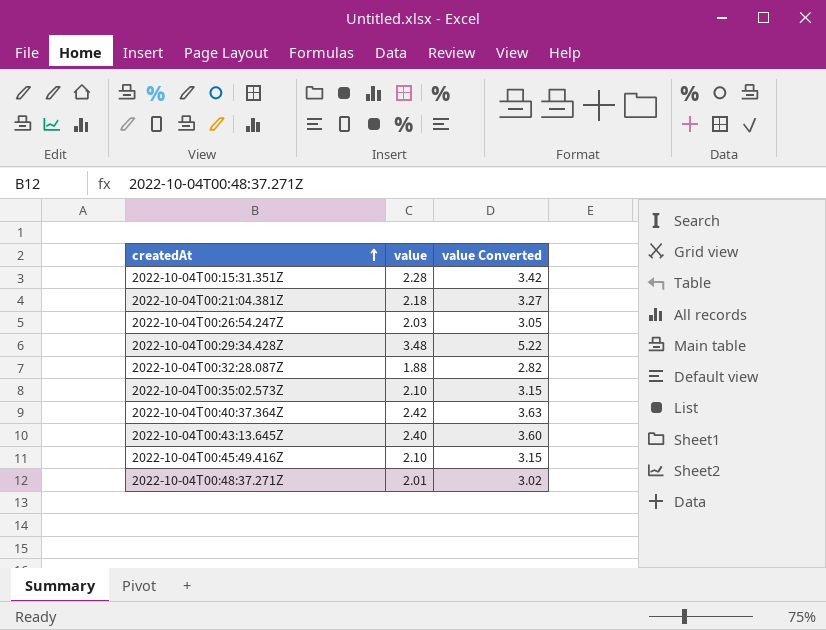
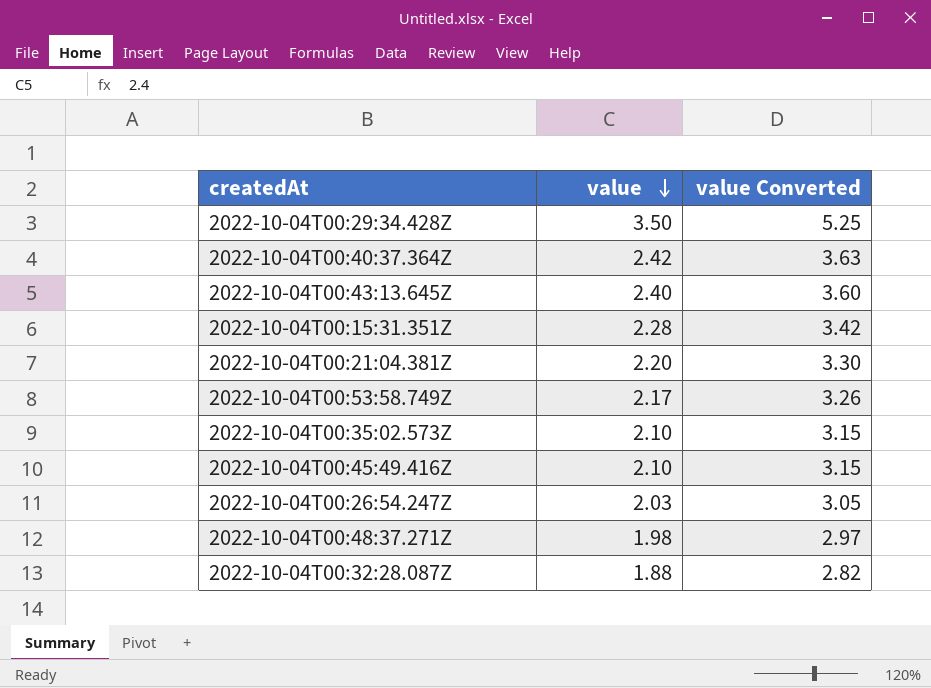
row order: createdAt ascending -> value descending
2022-10-04T00:29:34.428Z | value: 3.48 -> 3.50
2022-10-04T00:29:34.428Z | value Converted: 5.22 -> 5.25
2022-10-04T00:21:04.381Z | value: 2.18 -> 2.20
2022-10-04T00:21:04.381Z | value Converted: 3.27 -> 3.30
row 2022-10-04T00:53:58.749Z: none -> 2.17 | 3.26
2022-10-04T00:48:37.271Z | value: 2.01 -> 1.98
2022-10-04T00:48:37.271Z | value Converted: 3.02 -> 2.97

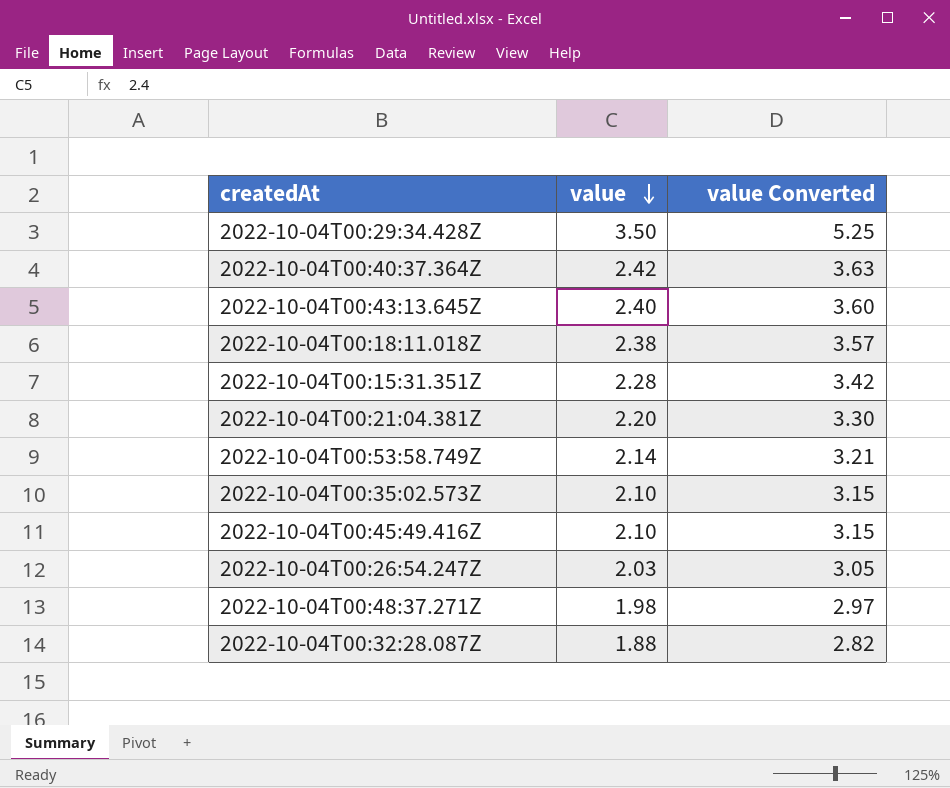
row 2022-10-04T00:18:11.018Z: none -> 2.38 | 3.57
2022-10-04T00:53:58.749Z | value: 2.17 -> 2.14
2022-10-04T00:53:58.749Z | value Converted: 3.26 -> 3.21

